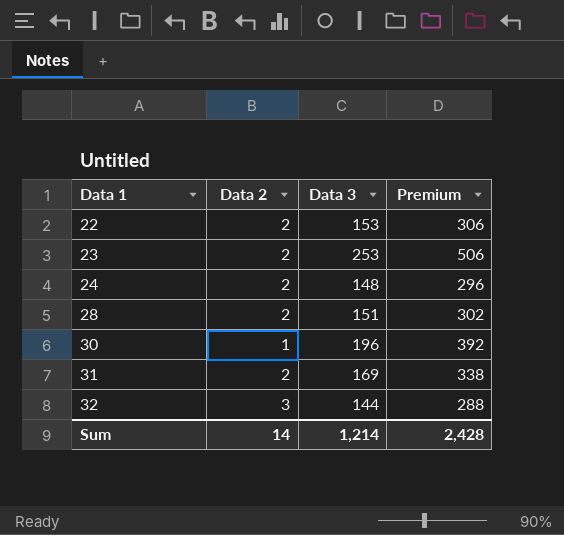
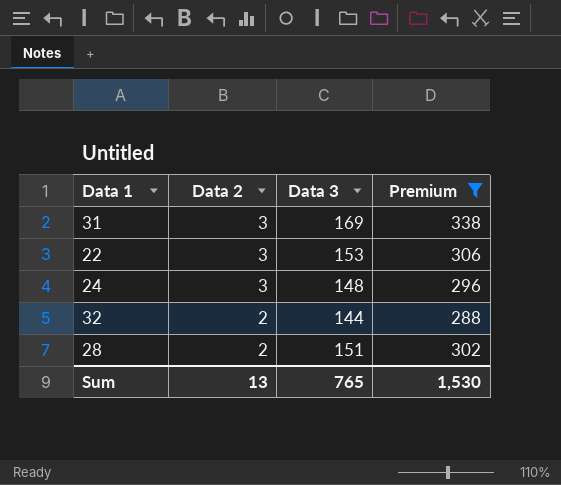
filter: none -> Premium <= 338
row order: Data 1 ascending -> Data 2 descending
31 | Data 2: 2 -> 3
22 | Data 2: 2 -> 3
24 | Data 2: 2 -> 3
32 | Data 2: 3 -> 2
Sum | Data 2: 14 -> 13
Sum | Data 3: 1,214 -> 765
Sum | Premium: 2,428 -> 1,530

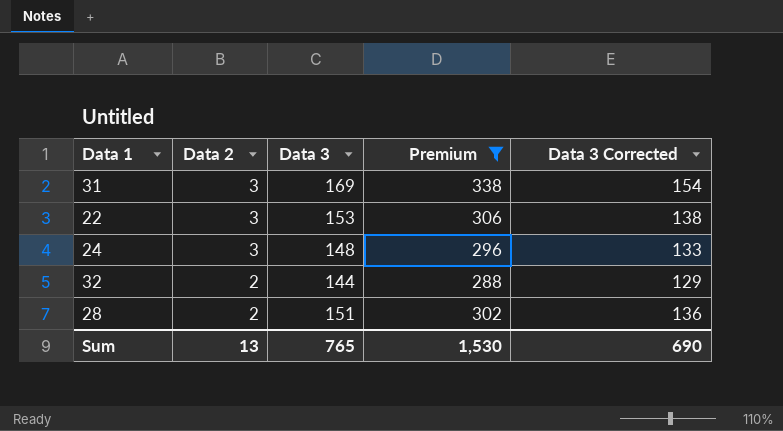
column Data 3 Corrected | formula: none -> [Data 3] - 15

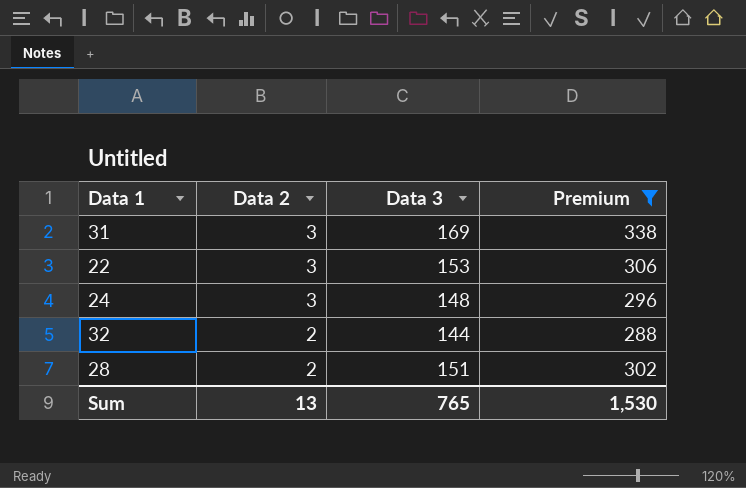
column Data 3 Corrected | formula: [Data 3] - 15 -> none

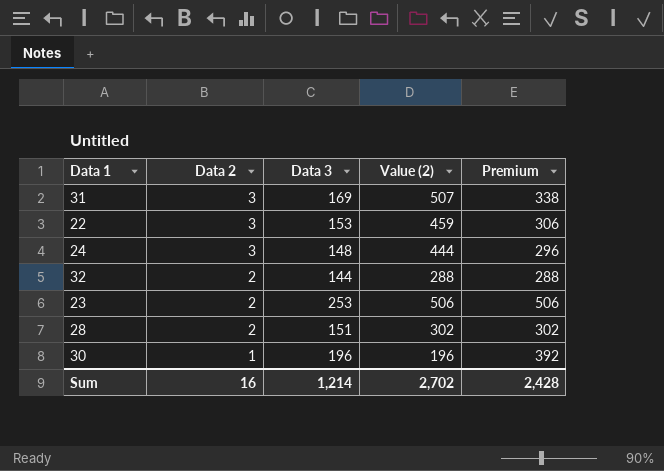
filter: Premium <= 338 -> none
column Value (2) | formula: none -> [Data 2] * [Data 3]
Sum | Data 2: 13 -> 16
Sum | Data 3: 765 -> 1,214
Sum | Premium: 1,530 -> 2,428

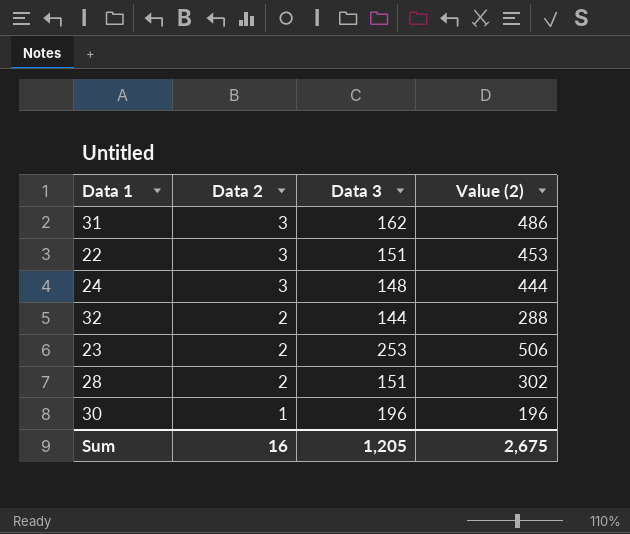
column Premium | formula: [Data 3] * 2 -> none
31 | Data 3: 169 -> 162
31 | Value (2): 507 -> 486
22 | Data 3: 153 -> 151
22 | Value (2): 459 -> 453
Sum | Data 3: 1,214 -> 1,205
Sum | Value (2): 2,702 -> 2,675

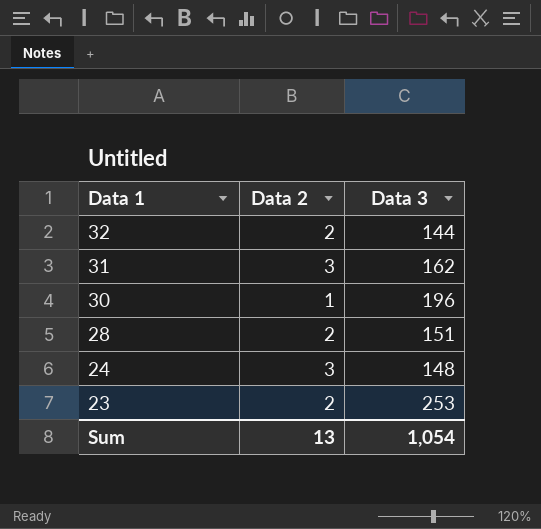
row order: Data 2 descending -> Data 1 descending
column Value (2) | formula: [Data 2] * [Data 3] -> none
row 22: 3 | 151 | 453 -> none
Sum | Data 2: 16 -> 13
Sum | Data 3: 1,205 -> 1,054

